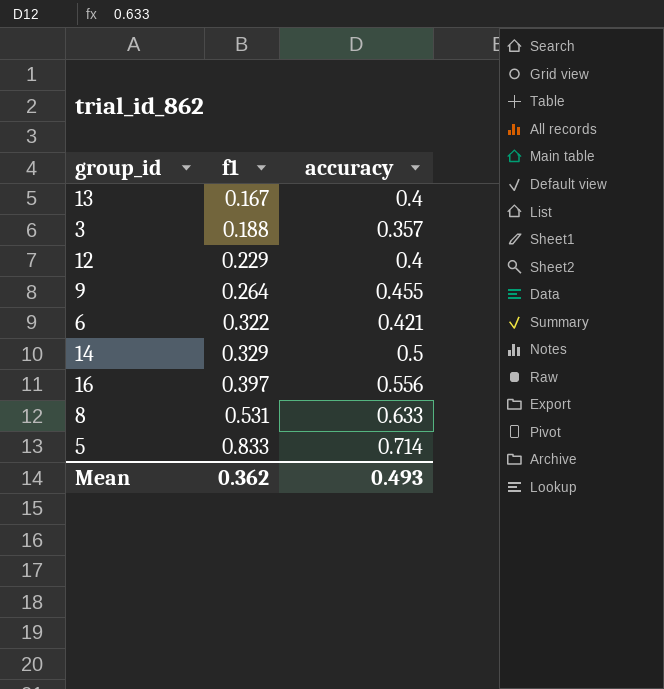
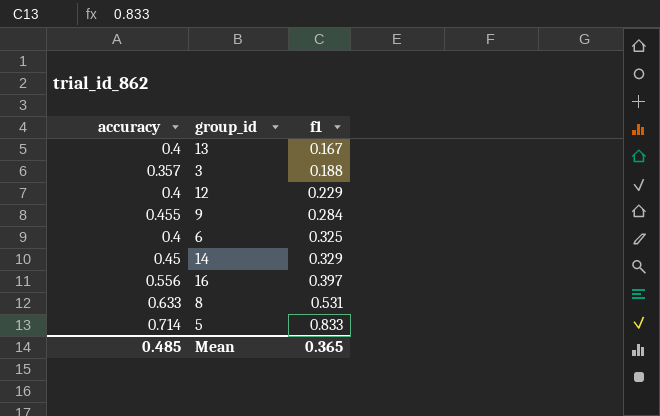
column accuracy | position: 3 -> 1
9 | f1: 0.264 -> 0.284
6 | accuracy: 0.421 -> 0.4
6 | f1: 0.322 -> 0.325
14 | accuracy: 0.5 -> 0.45
Mean | accuracy: 0.493 -> 0.485
Mean | f1: 0.362 -> 0.365

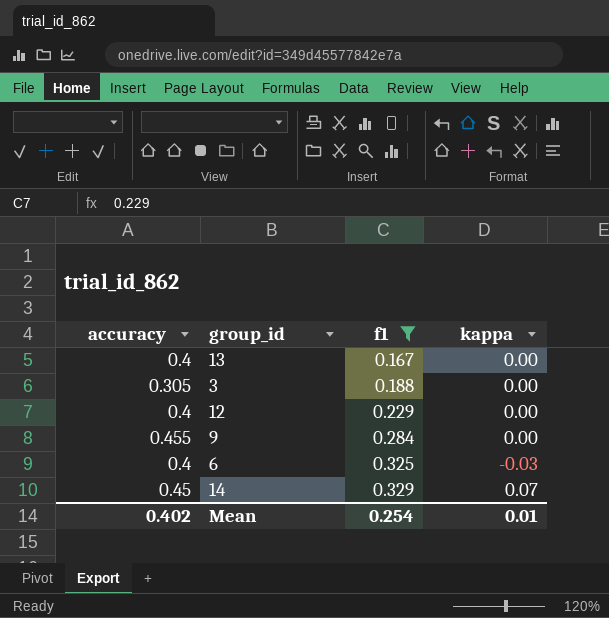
filter: none -> f1 <= 0.329
column kappa | position: none -> 4
3 | accuracy: 0.357 -> 0.305
Mean | accuracy: 0.485 -> 0.402
Mean | f1: 0.365 -> 0.254

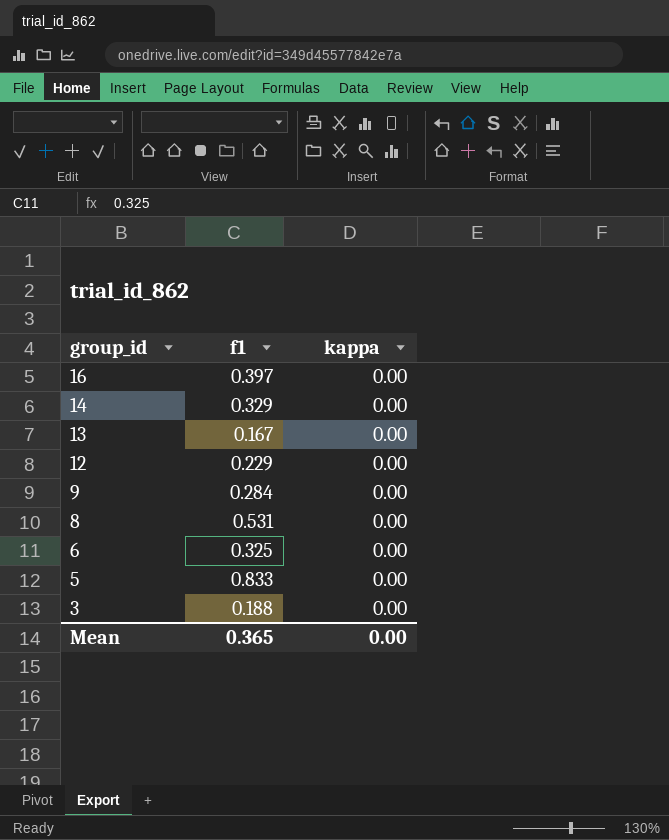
filter: f1 <= 0.329 -> none
row order: f1 ascending -> group_id descending
column accuracy | position: 1 -> none
14 | kappa: 0.07 -> 0.00
6 | kappa: -0.03 -> 0.00
Mean | f1: 0.254 -> 0.365
Mean | kappa: 0.01 -> 0.00

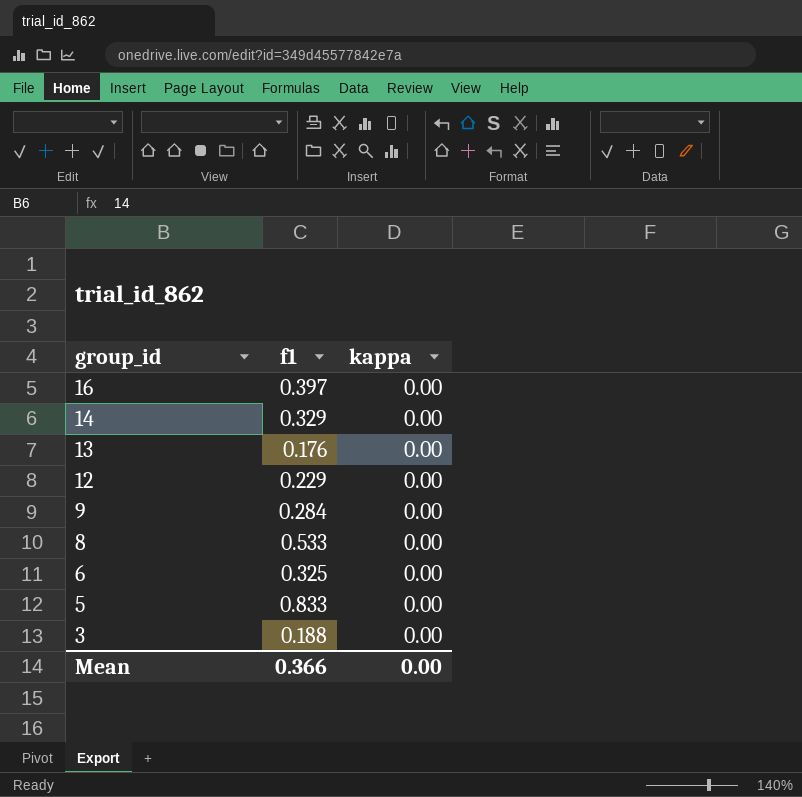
13 | f1: 0.167 -> 0.176
8 | f1: 0.531 -> 0.533
Mean | f1: 0.365 -> 0.366

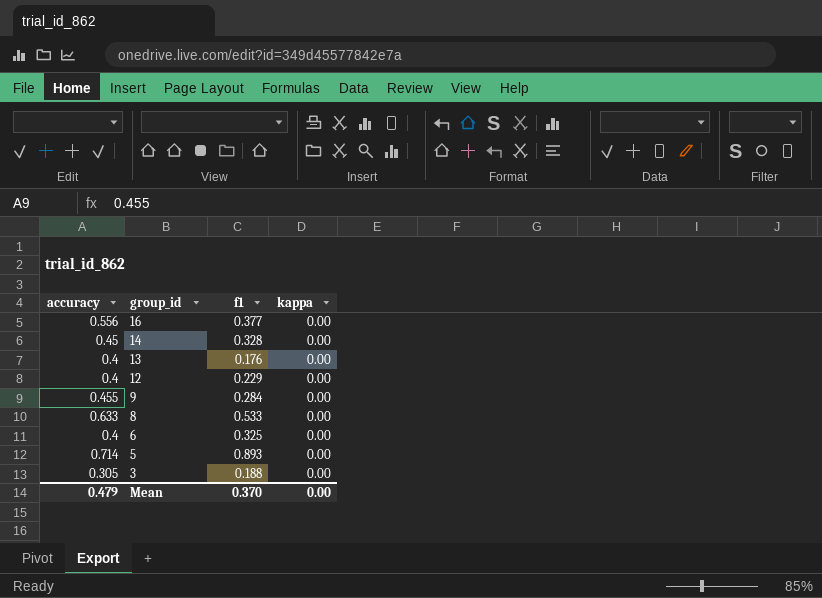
column accuracy | position: none -> 1
16 | f1: 0.397 -> 0.377
14 | f1: 0.329 -> 0.328
5 | f1: 0.833 -> 0.893
Mean | f1: 0.366 -> 0.370

